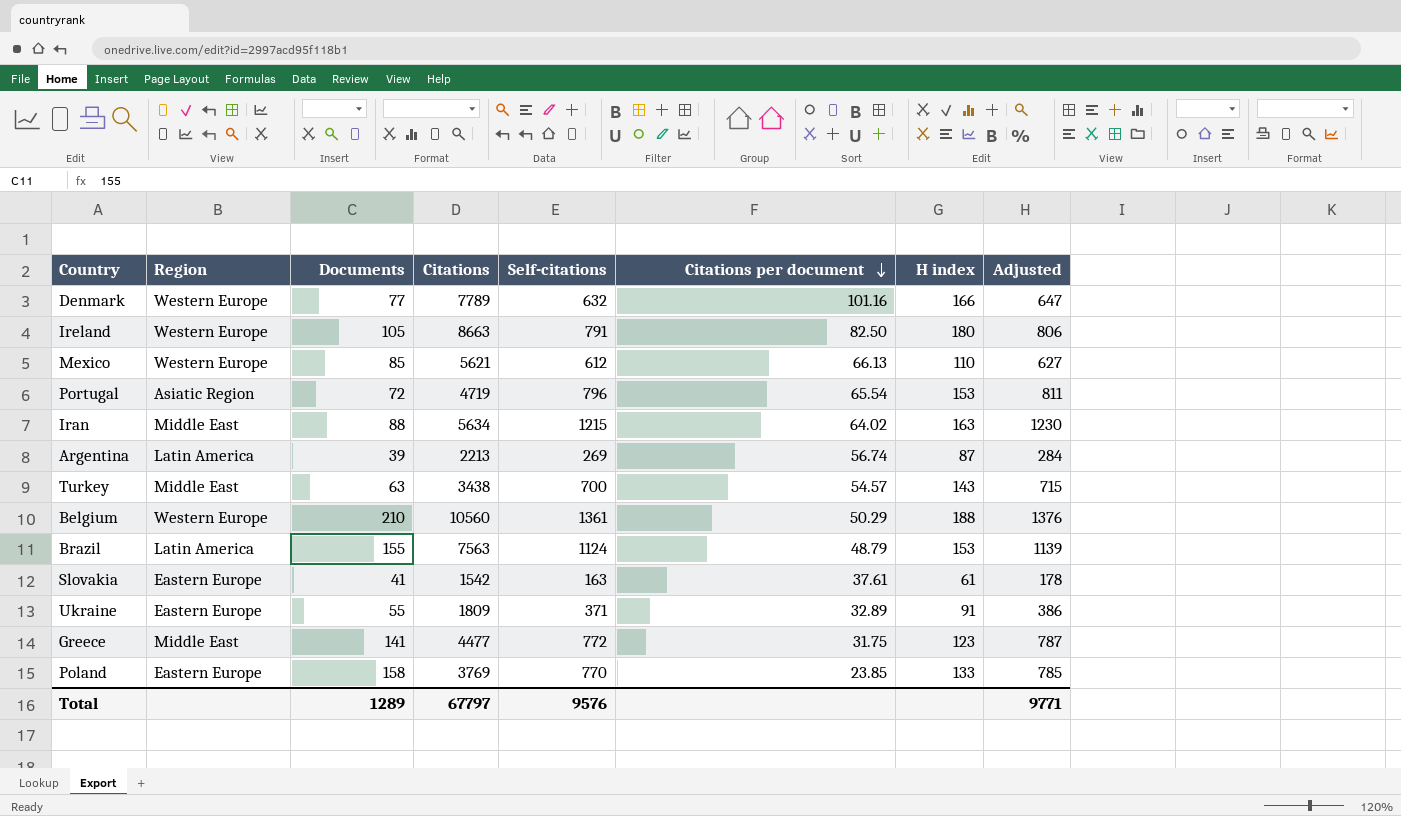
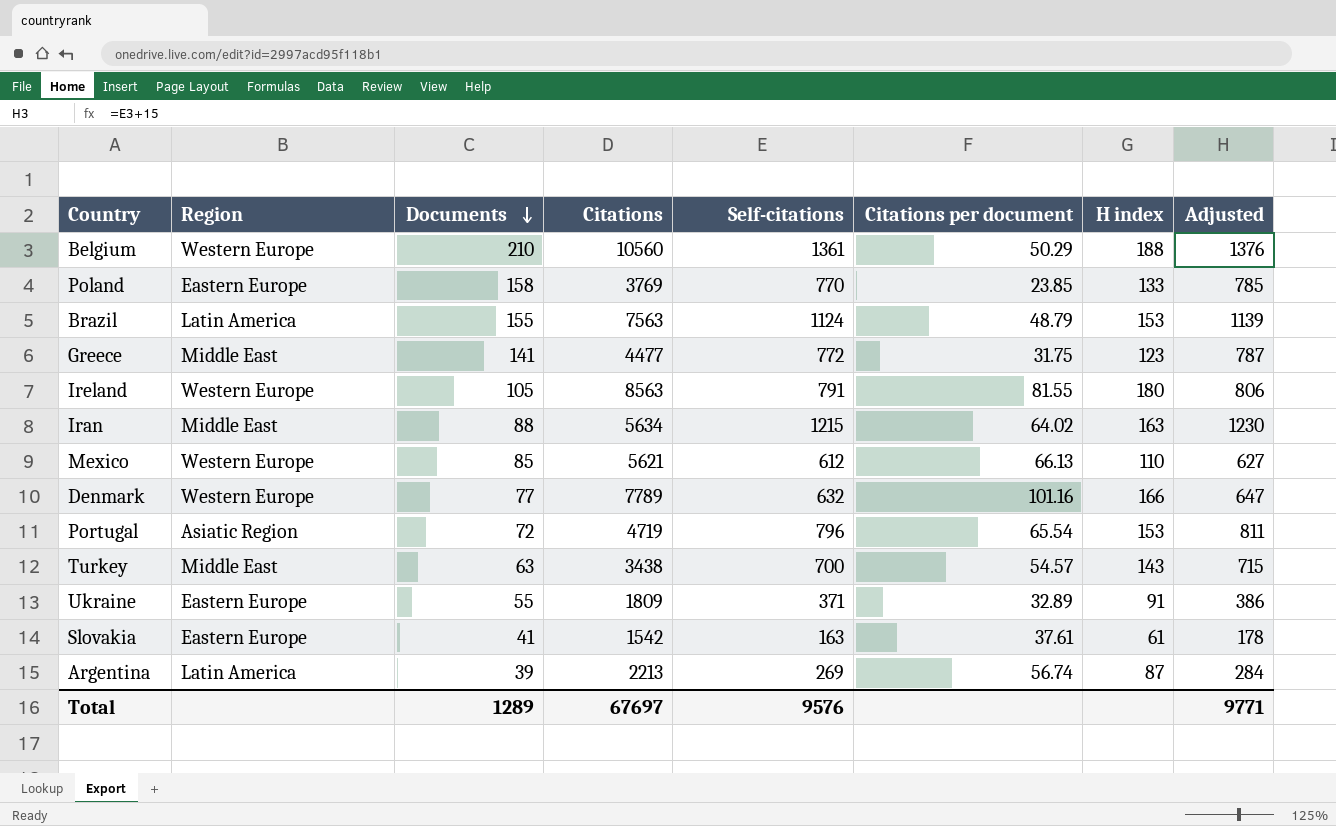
row order: Citations per document descending -> Documents descending
Ireland | Citations: 8663 -> 8563
Ireland | Citations per document: 82.50 -> 81.55
Total | Citations: 67797 -> 67697

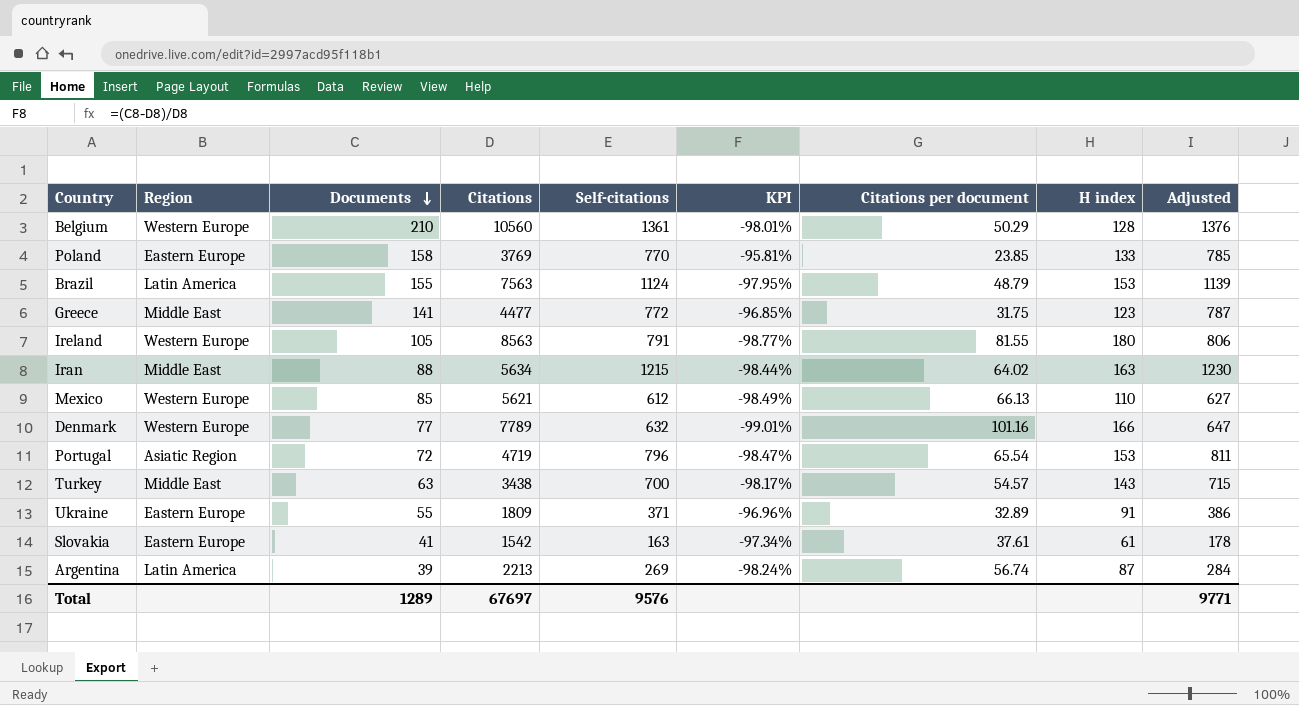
column KPI | formula: none -> ([Documents] - [Citations]) / [Citations]
Belgium | H index: 188 -> 128

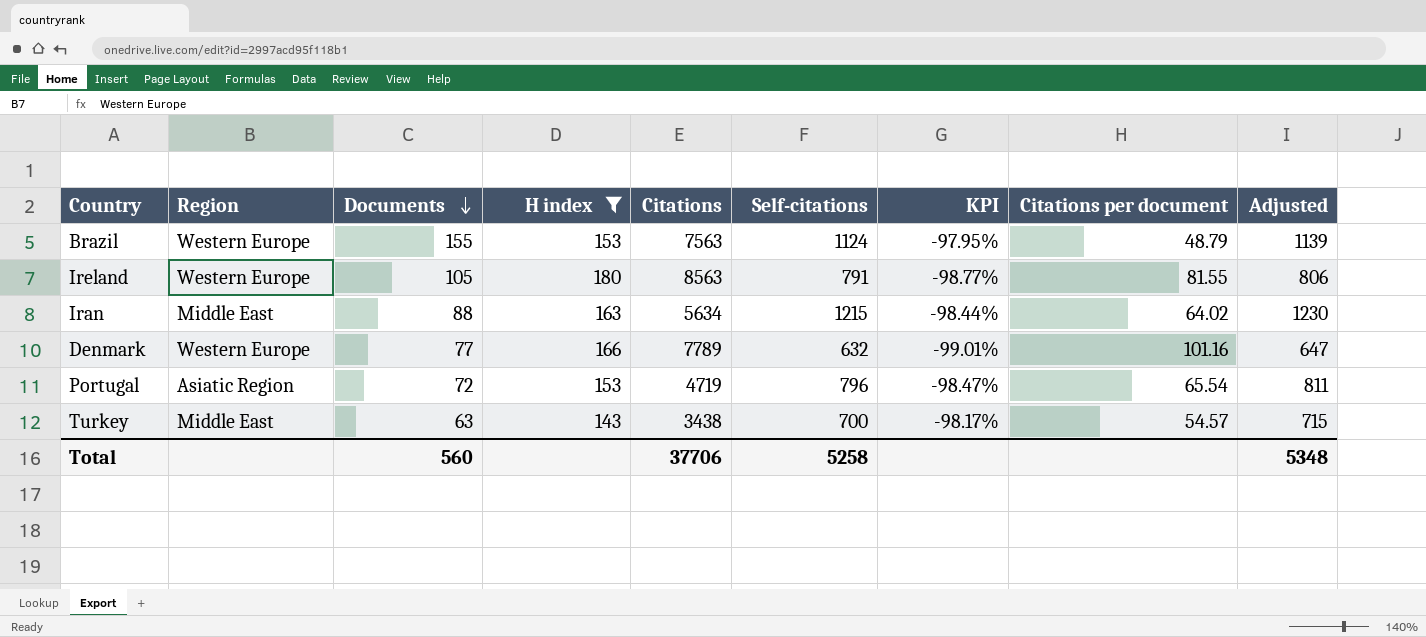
filter: none -> H index >= 143
column H index | position: 8 -> 4
Brazil | Region: Latin America -> Western Europe
Total | Documents: 1289 -> 560
Total | Citations: 67697 -> 37706
Total | Self-citations: 9576 -> 5258
Total | Adjusted: 9771 -> 5348

